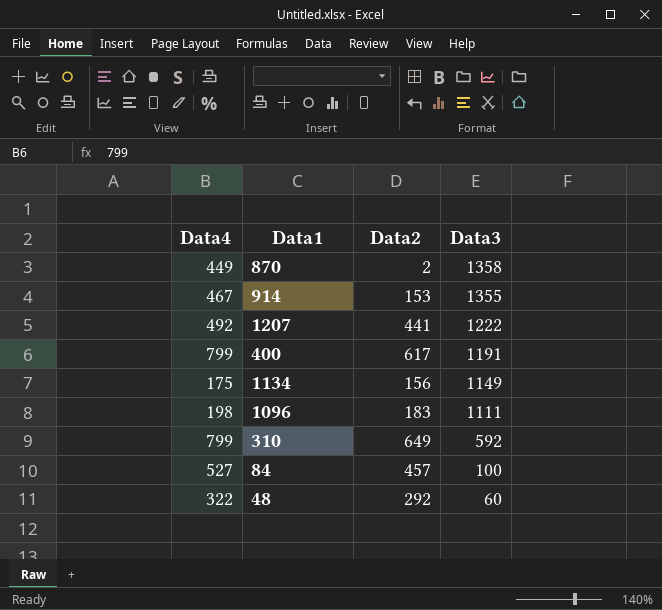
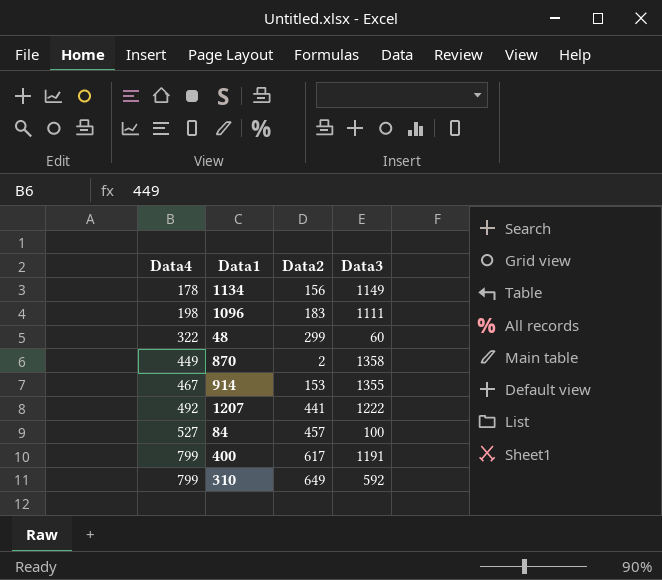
row order: Data3 descending -> Data4 ascending
1134 | Data4: 175 -> 178
48 | Data2: 292 -> 299

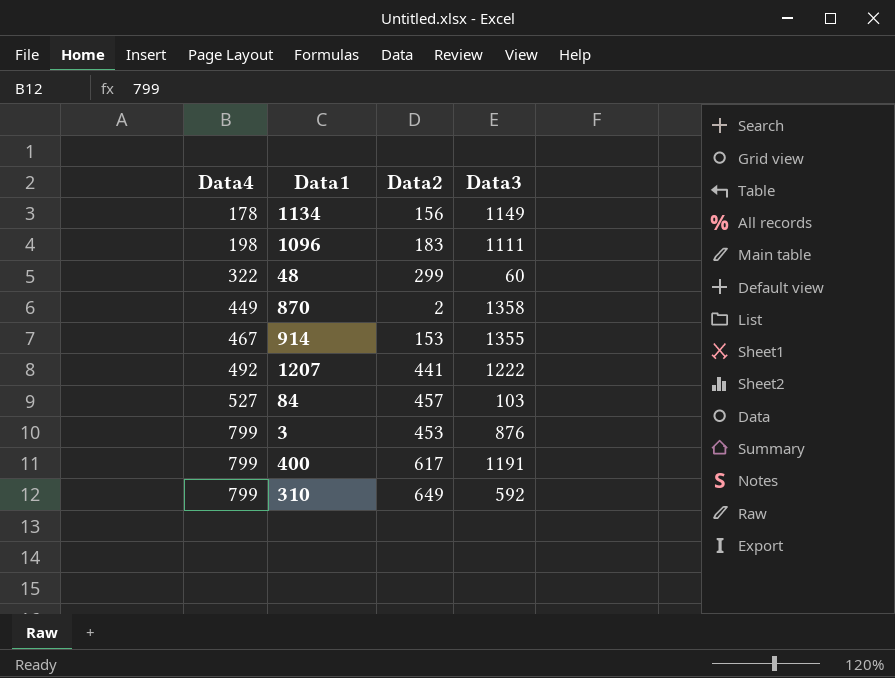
84 | Data3: 100 -> 103
row 3: none -> 799 | 453 | 876

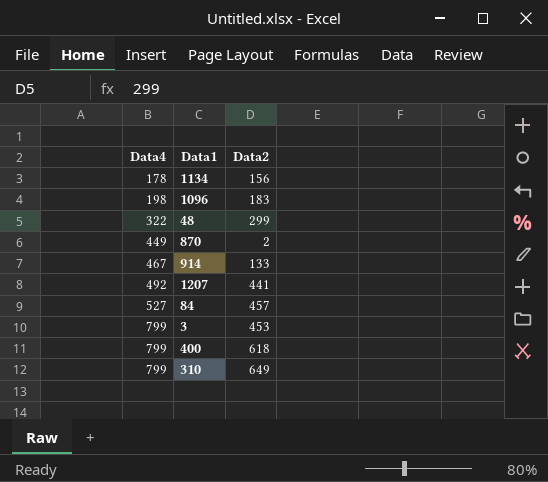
column Data3 | position: 4 -> none
914 | Data2: 153 -> 133
400 | Data2: 617 -> 618

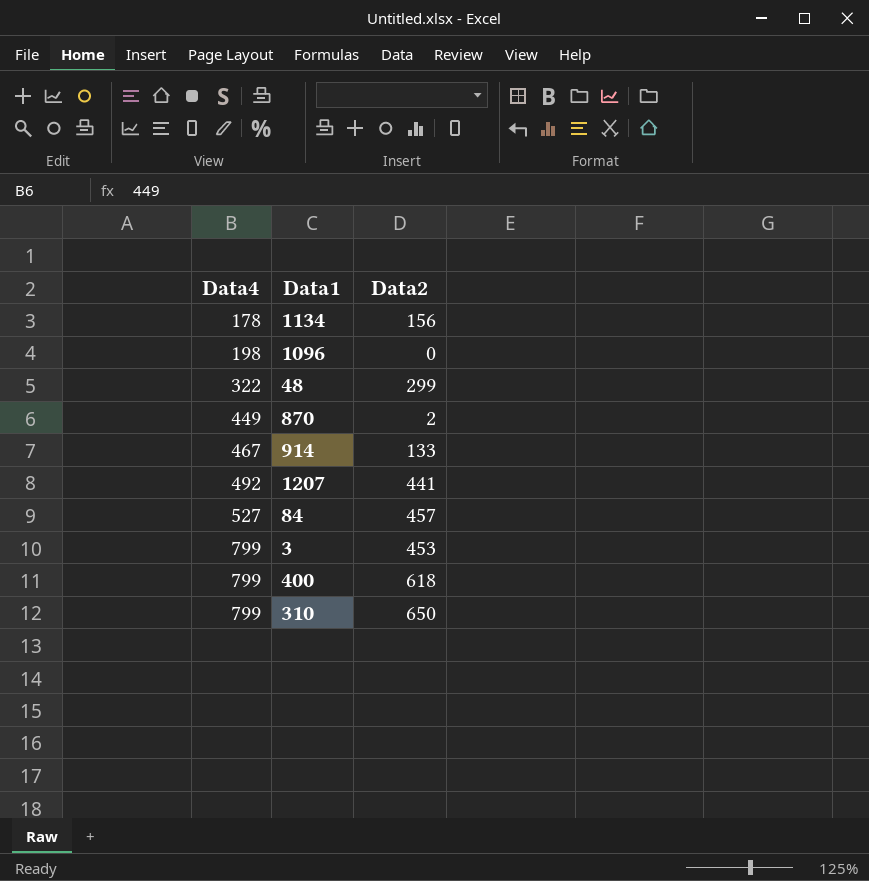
1096 | Data2: 183 -> 0
310 | Data2: 649 -> 650

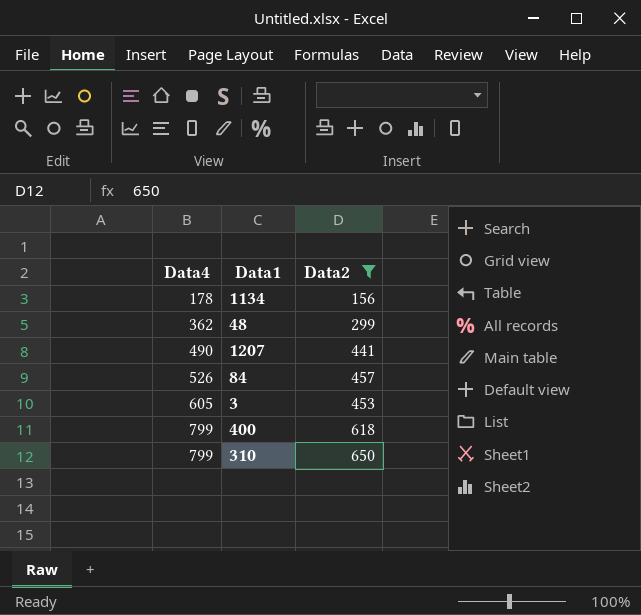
filter: none -> Data2 >= 156
48 | Data4: 322 -> 362
1207 | Data4: 492 -> 490
84 | Data4: 527 -> 526
3 | Data4: 799 -> 605

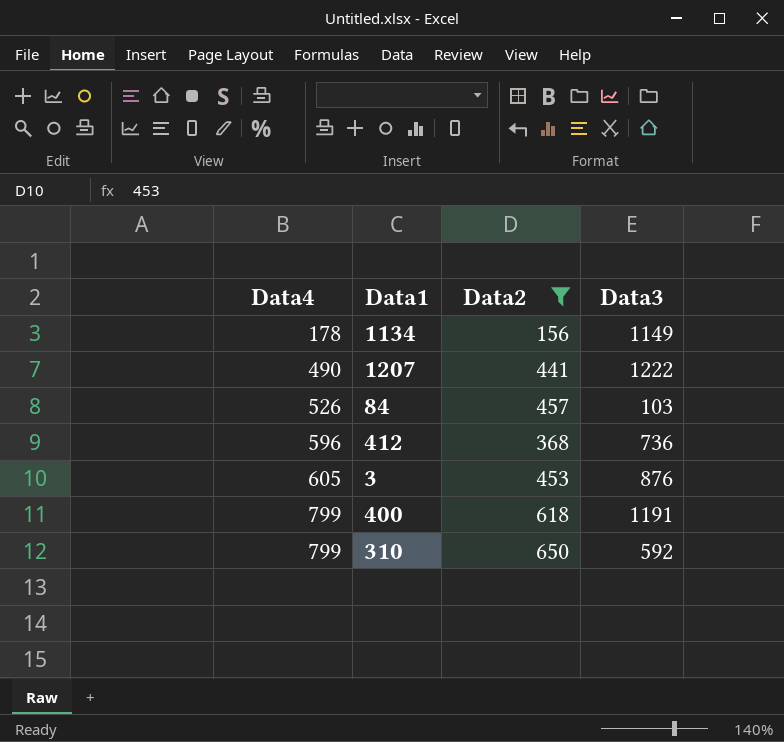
column Data3 | position: none -> 4
row 48: 362 | 299 -> none
row 412: none -> 596 | 368 | 736

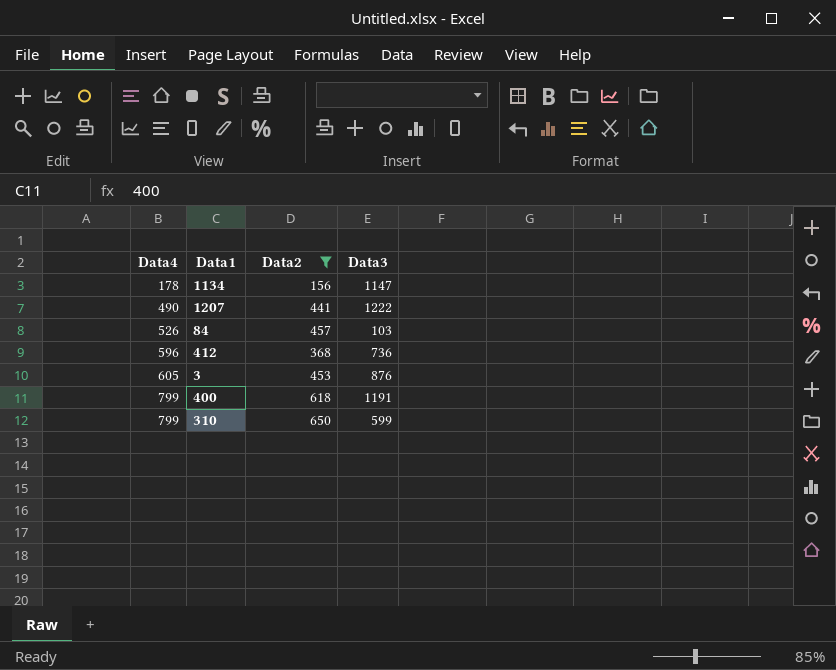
1134 | Data3: 1149 -> 1147
310 | Data3: 592 -> 599

